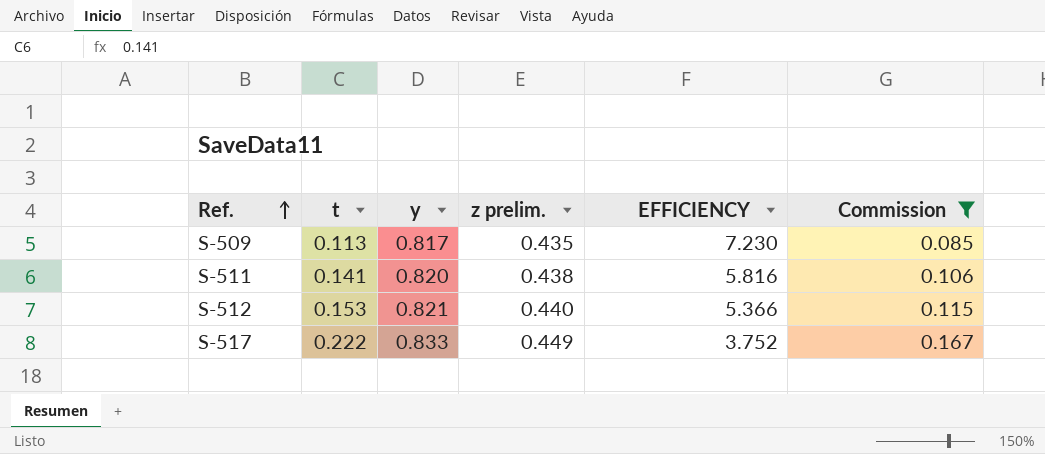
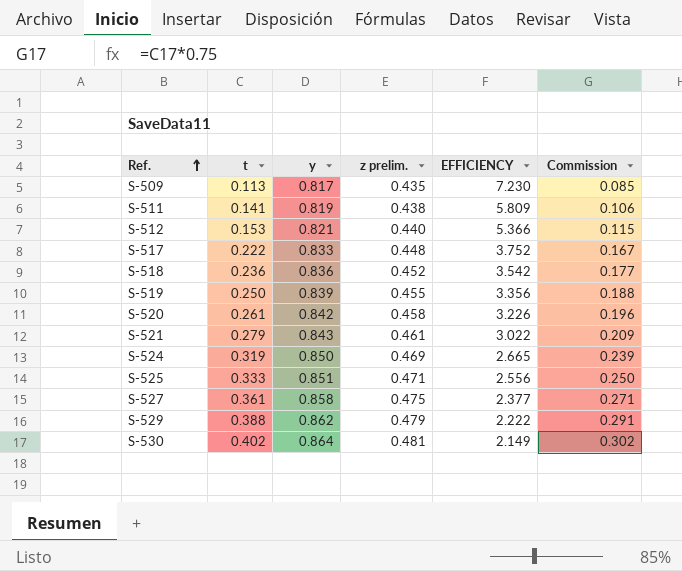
filter: Commission <= 0.167 -> none
S-511 | y: 0.820 -> 0.819
S-511 | EFFICIENCY: 5.816 -> 5.809
S-517 | z prelim.: 0.449 -> 0.448

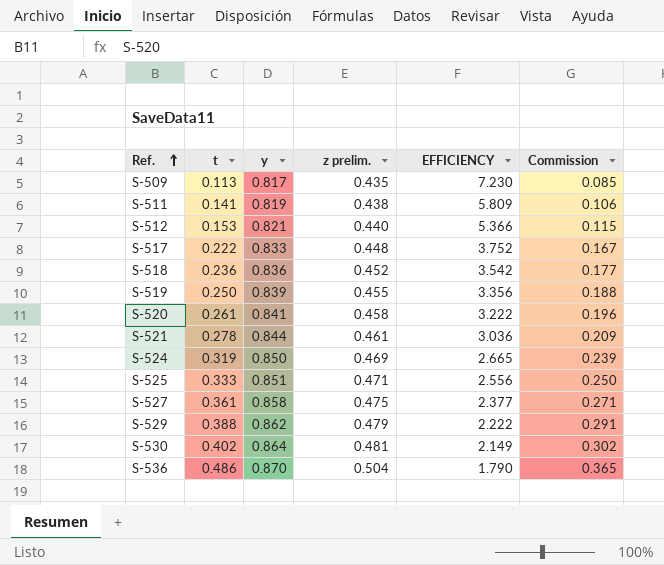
S-520 | y: 0.842 -> 0.841
S-520 | EFFICIENCY: 3.226 -> 3.222
S-521 | t: 0.279 -> 0.278
S-521 | y: 0.843 -> 0.844
S-521 | EFFICIENCY: 3.022 -> 3.036
row S-536: none -> 0.486 | 0.870 | 0.504 | 1.790 | 0.365

